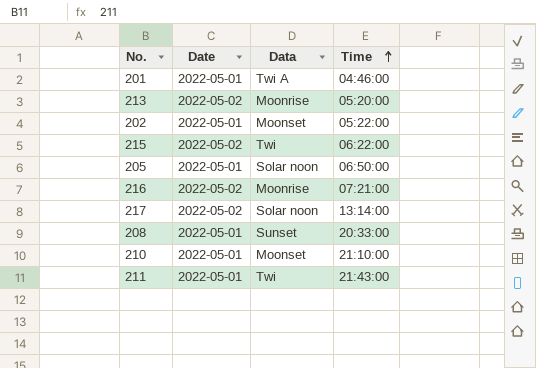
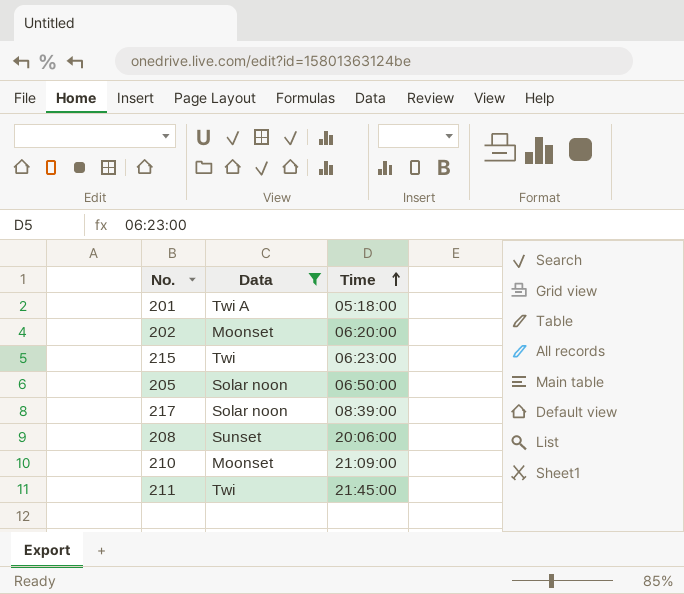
filter: none -> Data != Moonrise
column Date | position: 2 -> none
201 | Time: 04:46:00 -> 05:18:00
202 | Time: 05:22:00 -> 06:20:00
215 | Time: 06:22:00 -> 06:23:00
217 | Time: 13:14:00 -> 08:39:00
208 | Time: 20:33:00 -> 20:06:00
210 | Time: 21:10:00 -> 21:09:00
211 | Time: 21:43:00 -> 21:45:00

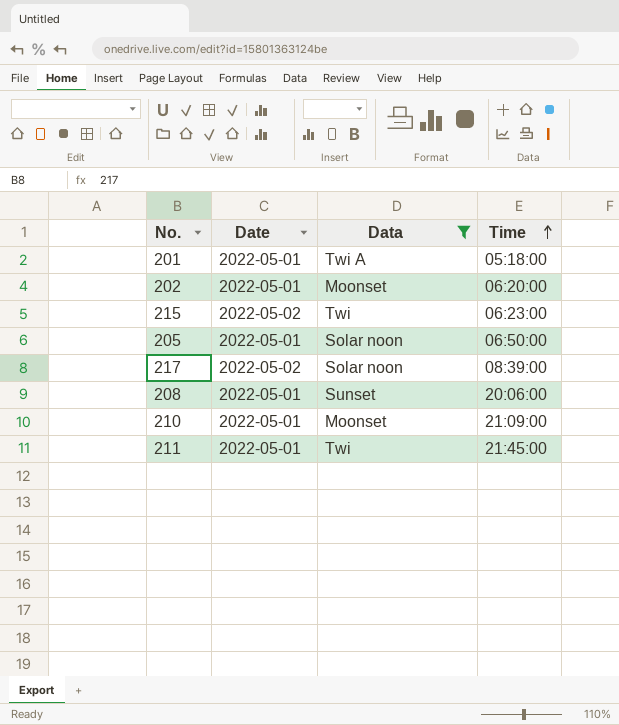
column Date | position: none -> 2

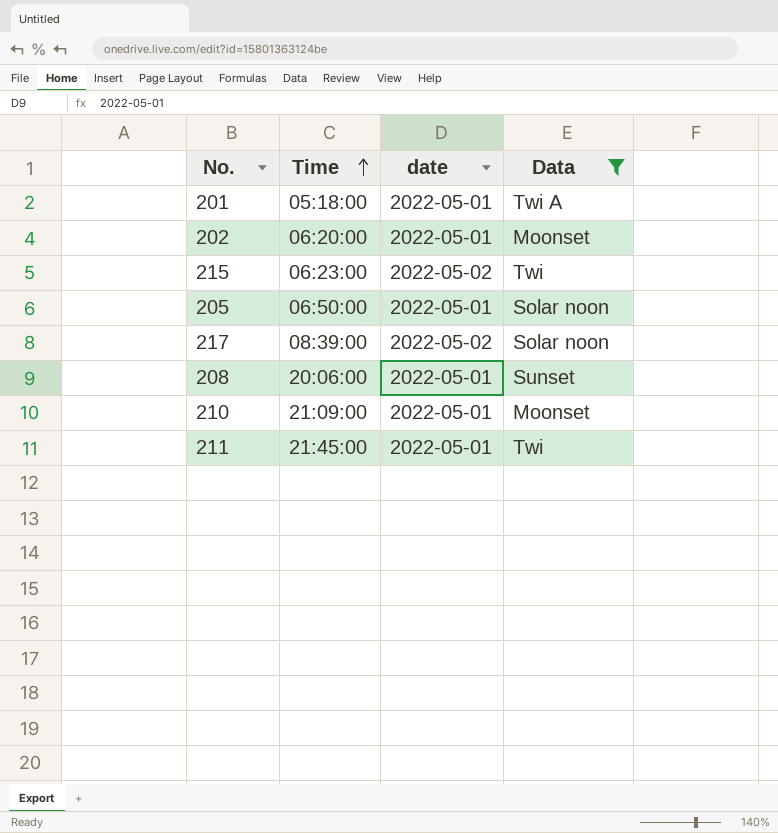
column Time | position: 4 -> 2
column name: Date -> date

